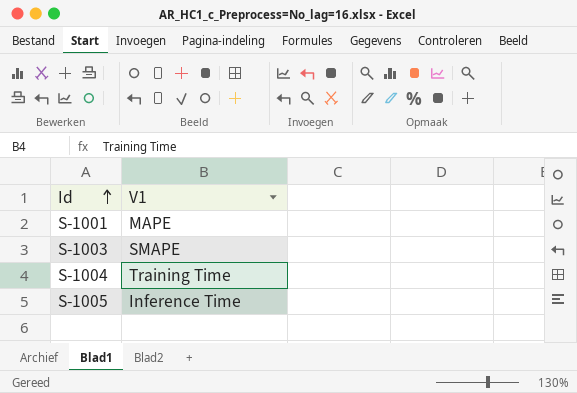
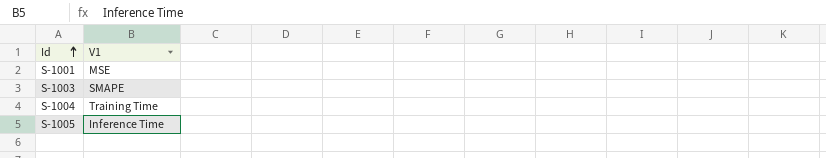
S-1001 | V1: MAPE -> MSE

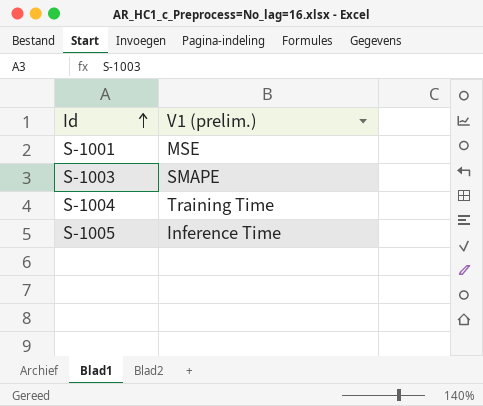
column name: V1 -> V1 (prelim.)

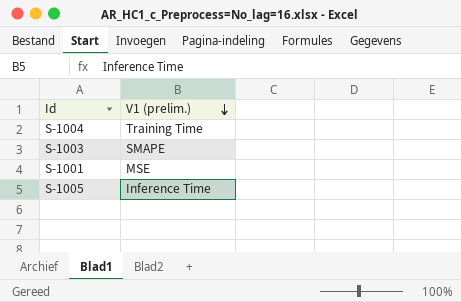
row order: Id ascending -> V1 (prelim.) descending

